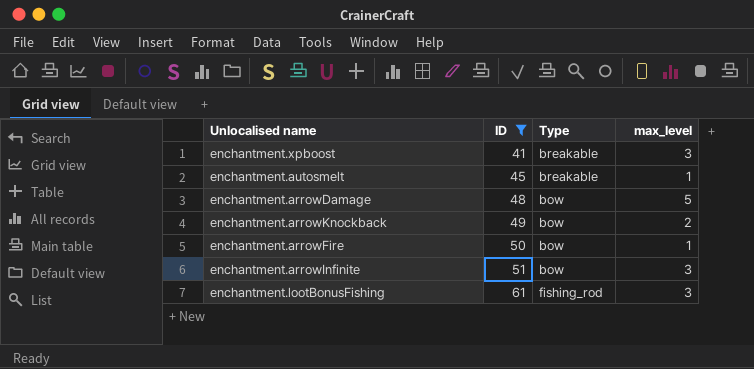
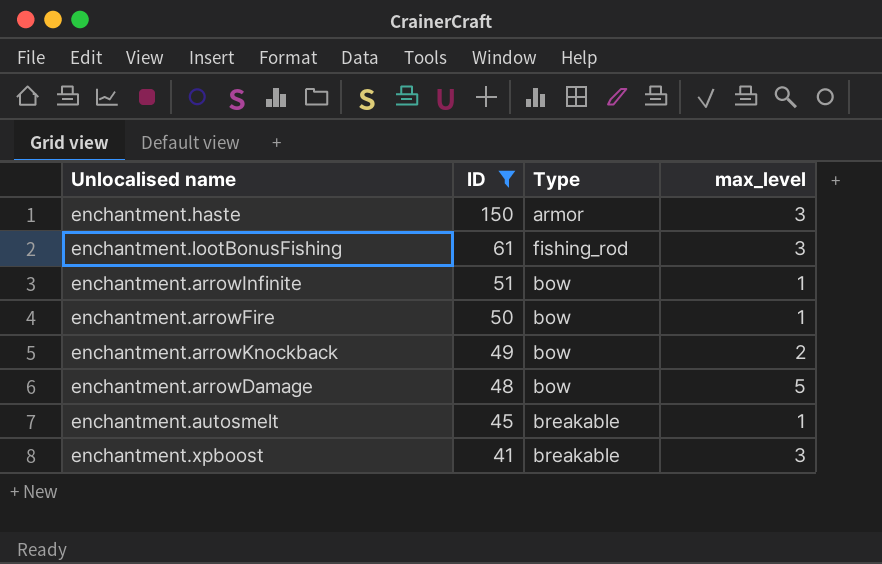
row order: ID ascending -> ID descending
row enchantment.haste: none -> 150 | armor | 3
enchantment.arrowInfinite | max_level: 3 -> 1

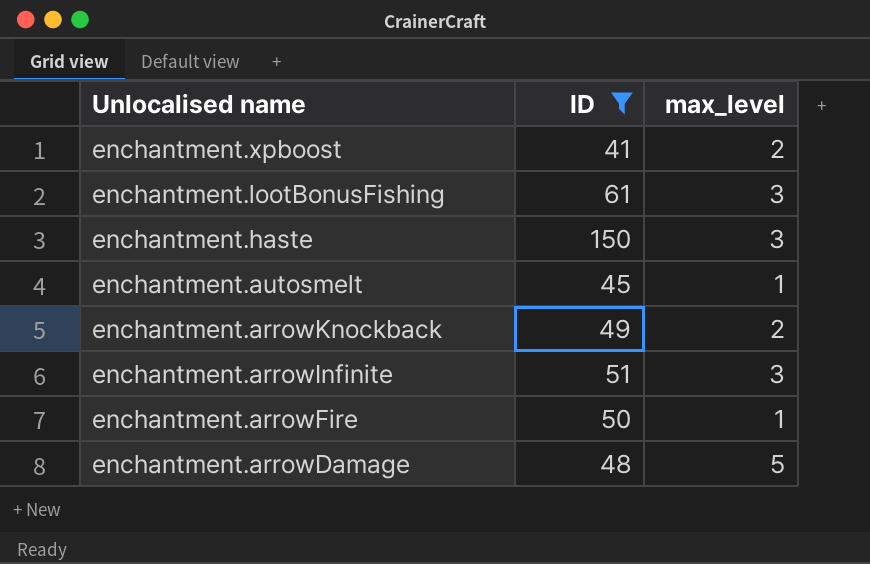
row order: ID descending -> Unlocalised name descending
column Type | position: 3 -> none
enchantment.xpboost | max_level: 3 -> 2
enchantment.arrowInfinite | max_level: 1 -> 3

